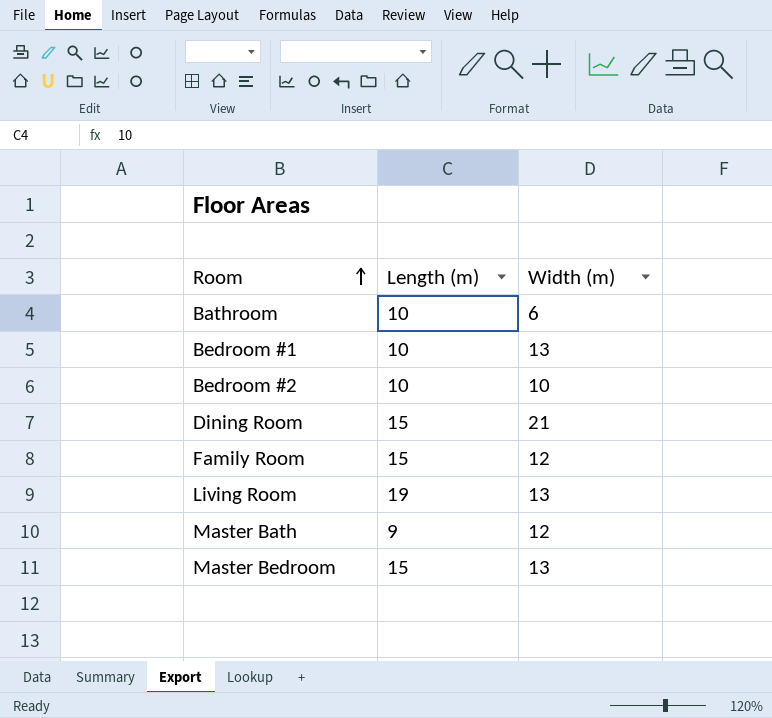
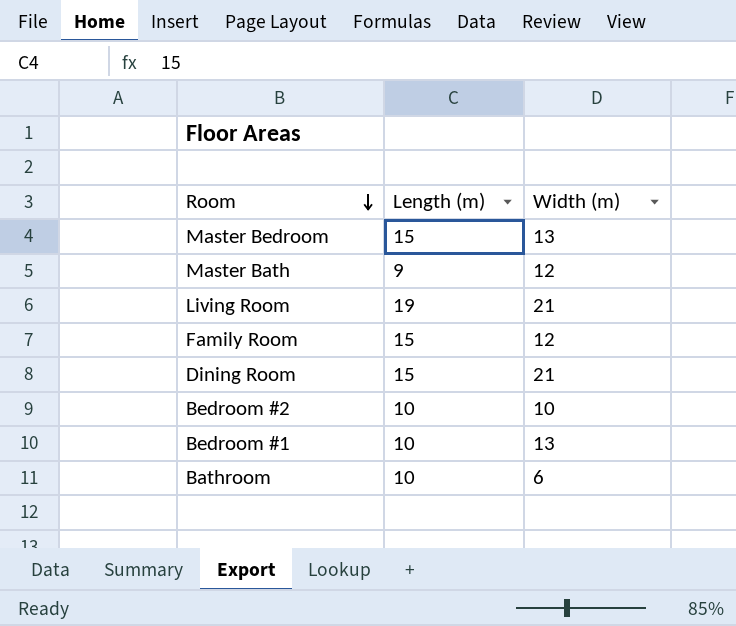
row order: Room ascending -> Room descending
Living Room | Width (m): 13 -> 21

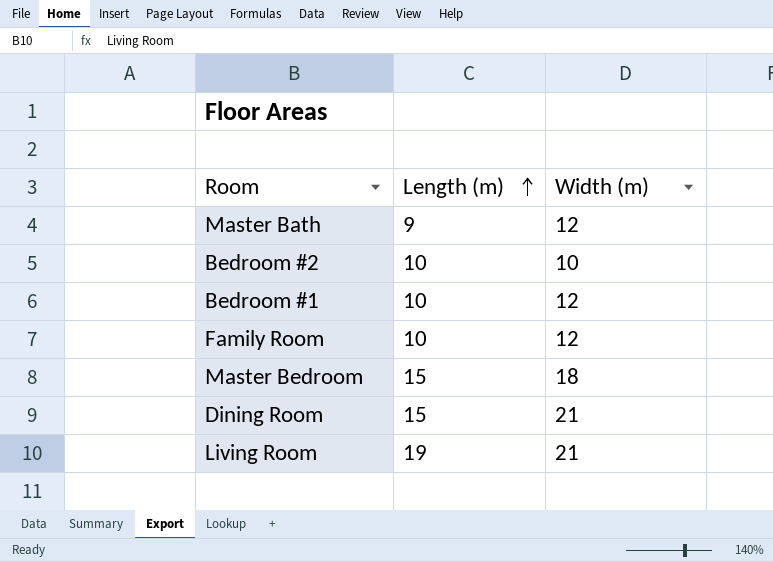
row order: Room descending -> Length (m) ascending
row Bathroom: 10 | 6 -> none
Bedroom #1 | Width (m): 13 -> 12
Family Room | Length (m): 15 -> 10
Master Bedroom | Width (m): 13 -> 18

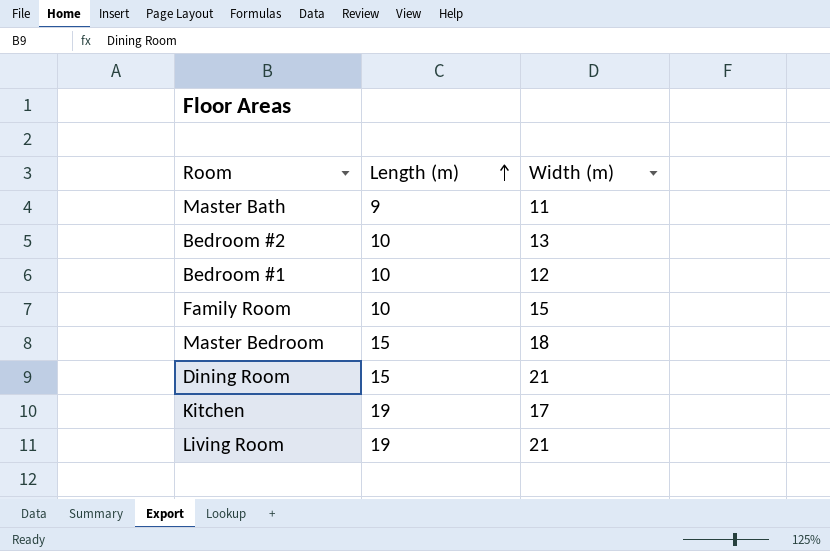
Master Bath | Width (m): 12 -> 11
Bedroom #2 | Width (m): 10 -> 13
Family Room | Width (m): 12 -> 15
row Kitchen: none -> 19 | 17

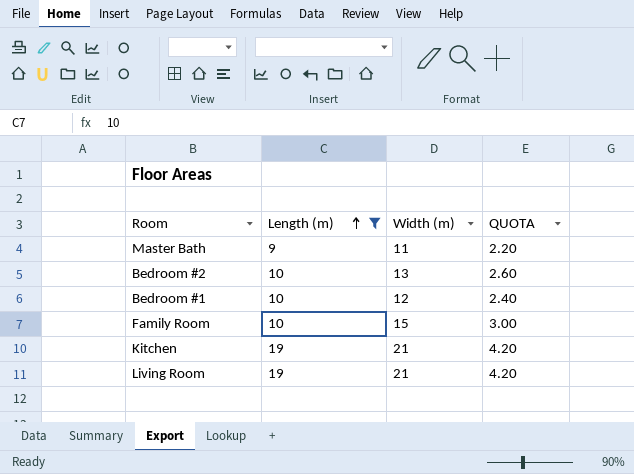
filter: none -> Length (m) != 15
column QUOTA | formula: none -> [Width (m)] * 0.2
Kitchen | Width (m): 17 -> 21

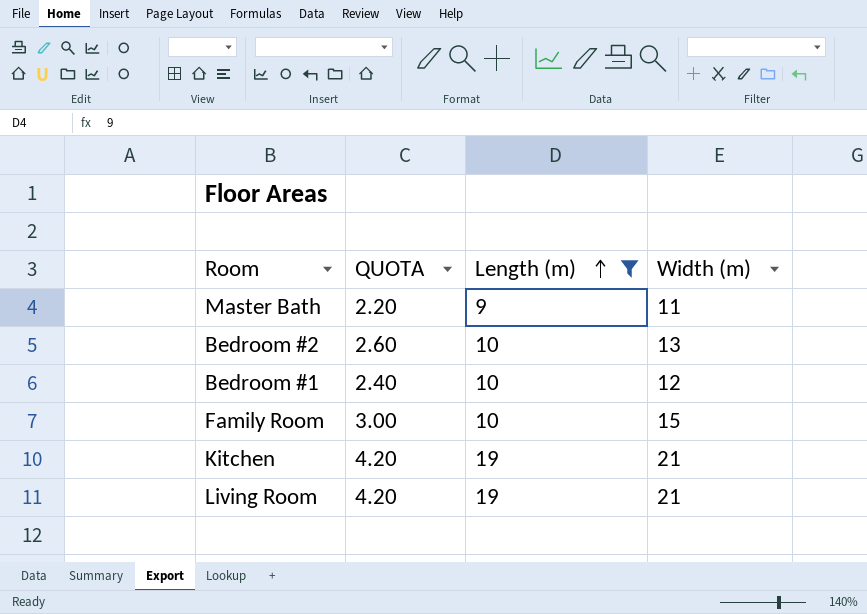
column QUOTA | position: 4 -> 2

